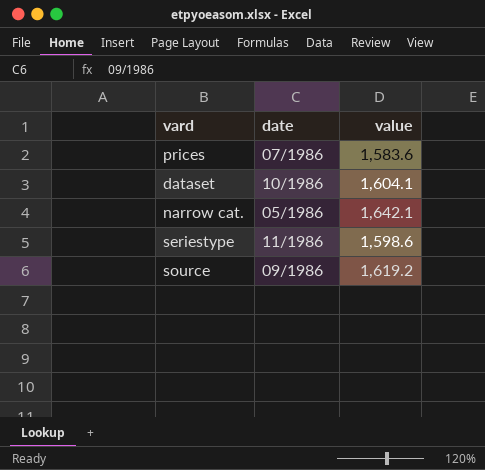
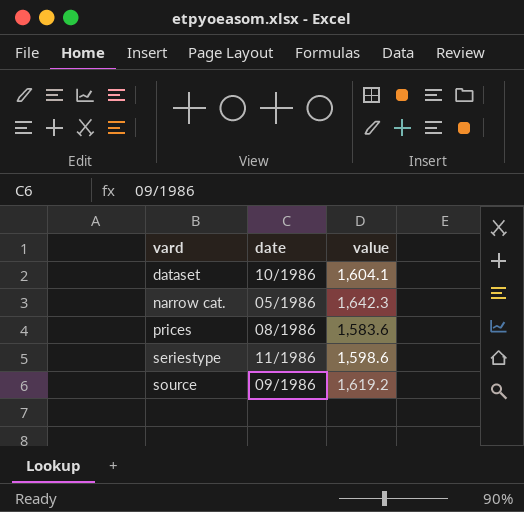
row order: none -> vard ascending
narrow cat. | value: 1,642.1 -> 1,642.3
prices | date: 07/1986 -> 08/1986

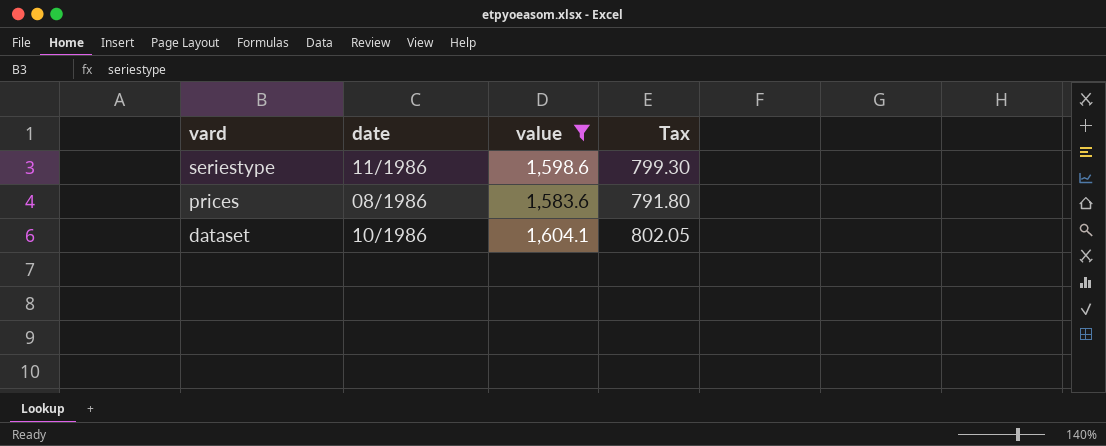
filter: none -> value <= 1,604.1
row order: vard ascending -> vard descending
column Tax | formula: none -> [value] * 0.5

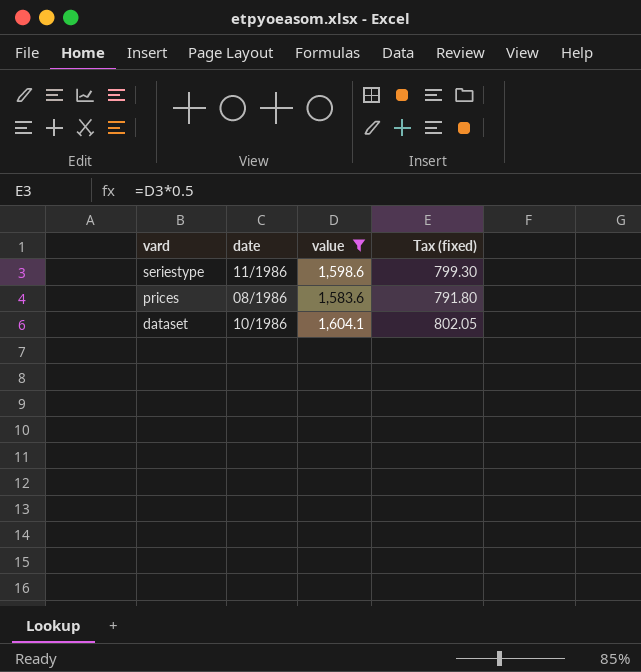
column name: Tax -> Tax (fixed)

